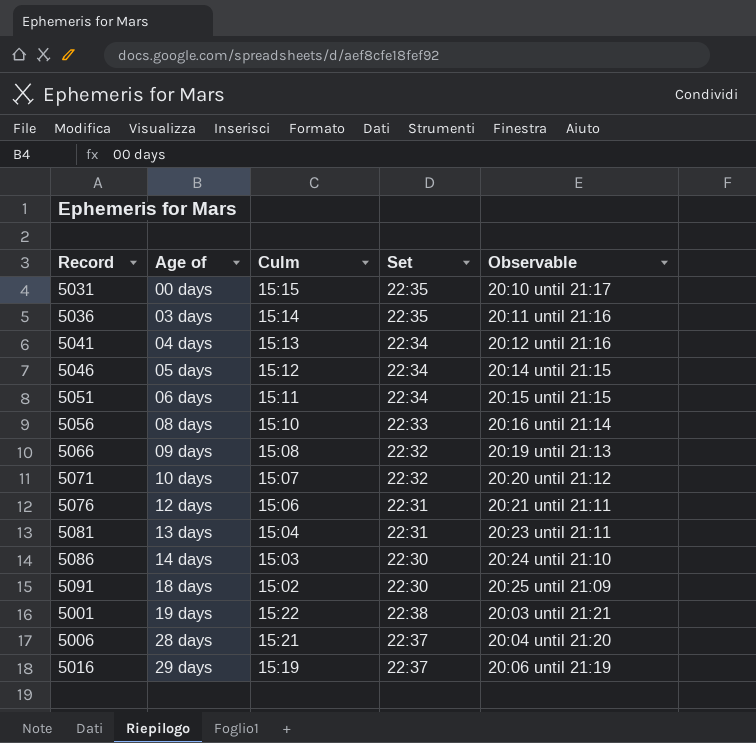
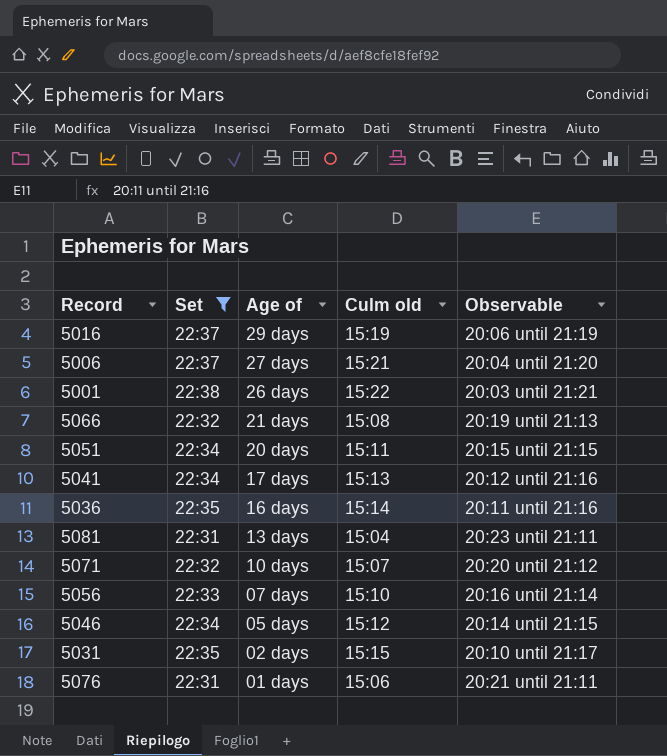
filter: none -> Set != 22:30
row order: Age of ascending -> Age of descending
column Set | position: 4 -> 2
column name: Culm -> Culm old
5006 | Age of: 28 days -> 27 days
5001 | Age of: 19 days -> 26 days
5066 | Age of: 09 days -> 21 days
5051 | Age of: 06 days -> 20 days
5041 | Age of: 04 days -> 17 days
5036 | Age of: 03 days -> 16 days
5056 | Age of: 08 days -> 07 days
5031 | Age of: 00 days -> 02 days
5076 | Age of: 12 days -> 01 days

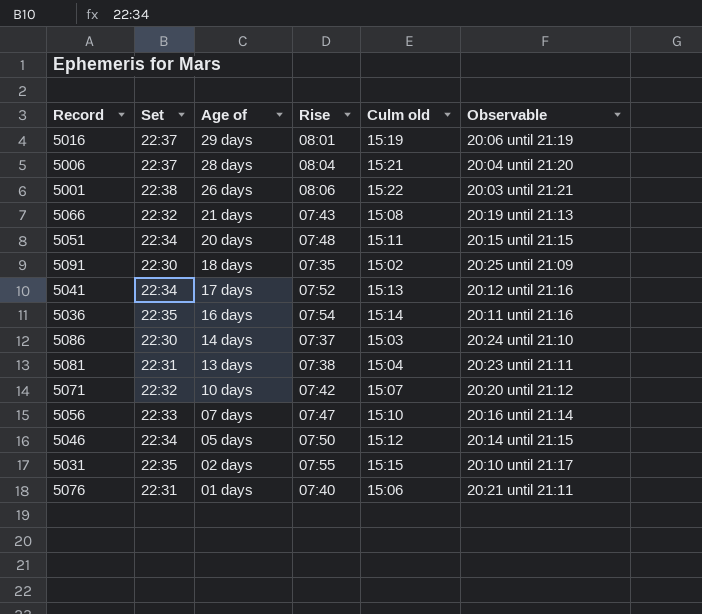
filter: Set != 22:30 -> none
column Rise | position: none -> 4
5006 | Age of: 27 days -> 28 days

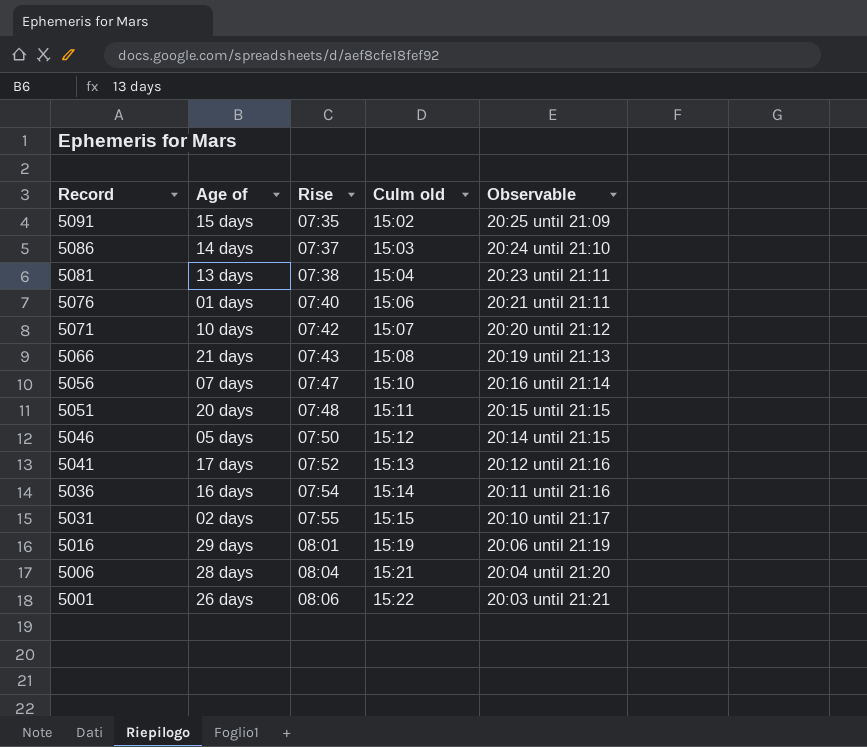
row order: Age of descending -> Record descending
column Set | position: 2 -> none
5091 | Age of: 18 days -> 15 days

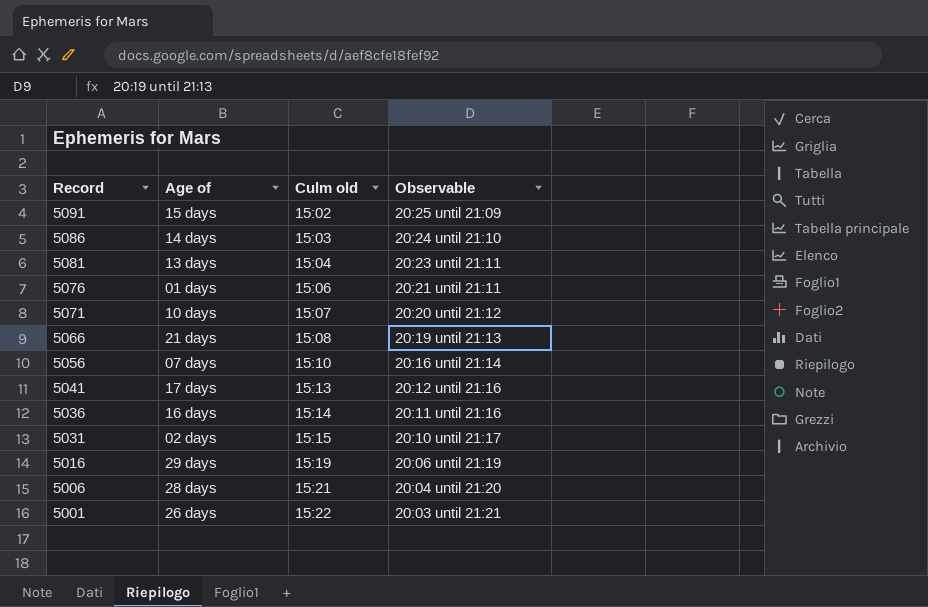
column Rise | position: 3 -> none
row 5051: 20 days | 07:48 | 15:11 | 20:15 until 21:15 -> none
row 5046: 05 days | 07:50 | 15:12 | 20:14 until 21:15 -> none

